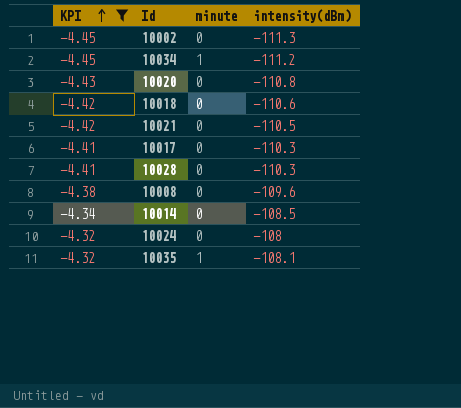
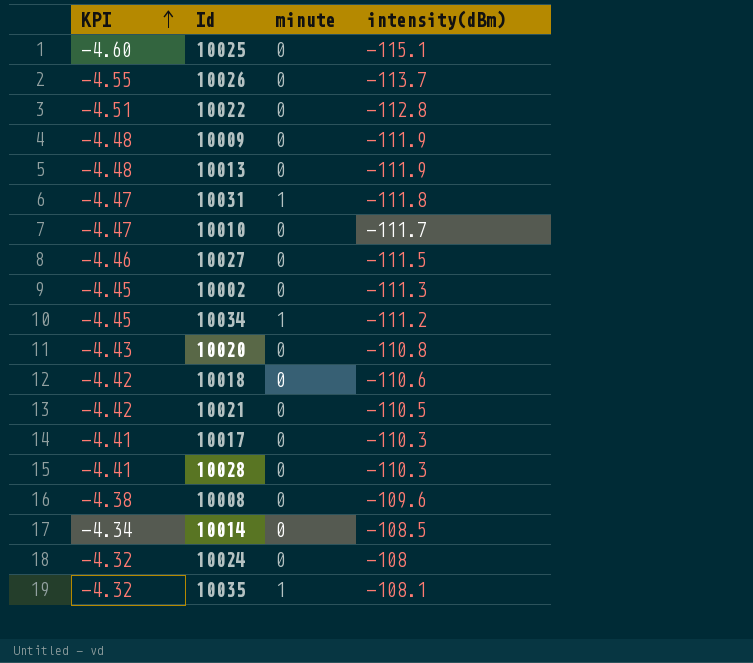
filter: KPI >= -4.45 -> none

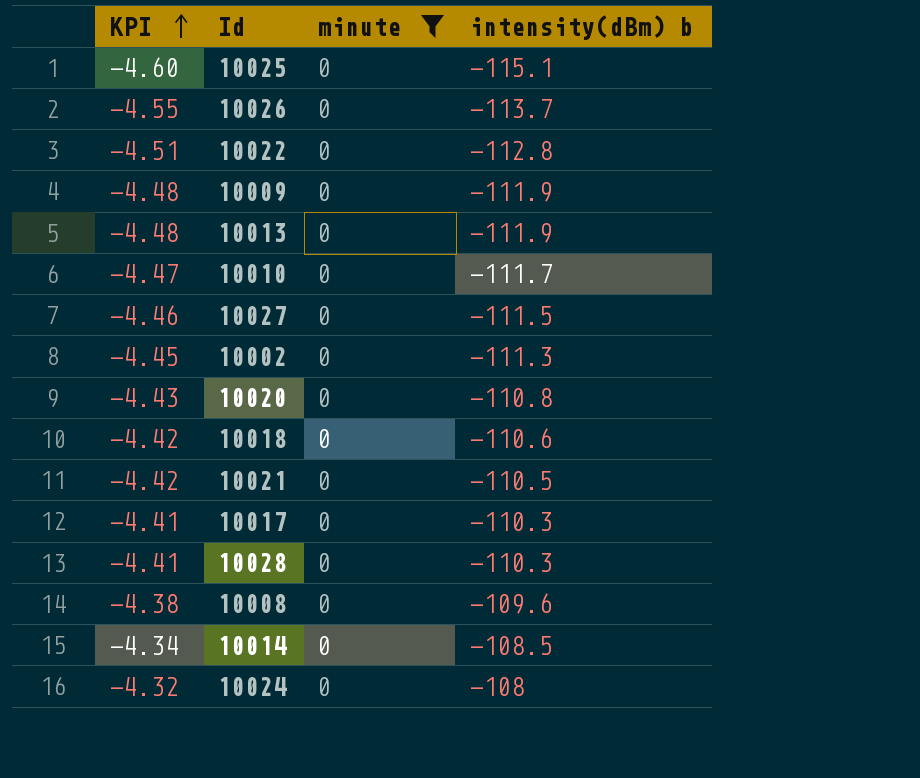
filter: none -> minute = 0
column name: intensity(dBm) -> intensity(dBm) b

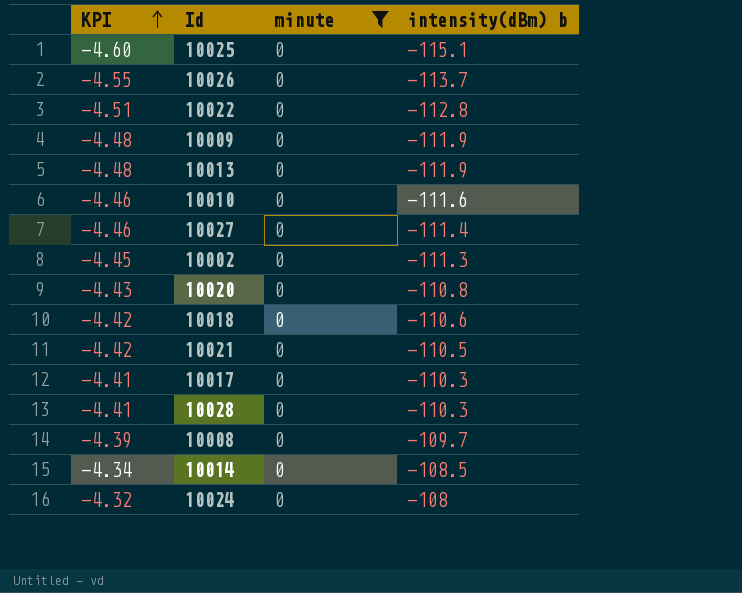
10010 | KPI: -4.47 -> -4.46
10010 | intensity(dBm) b: -111.7 -> -111.6
10027 | intensity(dBm) b: -111.5 -> -111.4
10008 | KPI: -4.38 -> -4.39
10008 | intensity(dBm) b: -109.6 -> -109.7

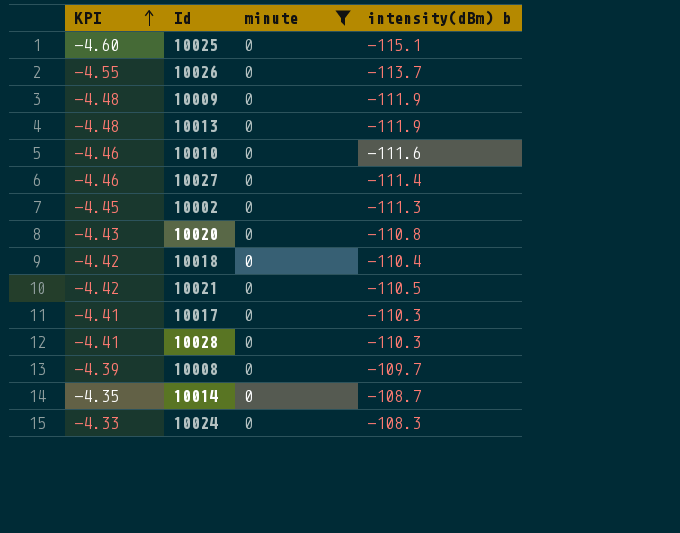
row 10022: -4.51 | 0 | -112.8 -> none
10018 | intensity(dBm) b: -110.6 -> -110.4
10014 | KPI: -4.34 -> -4.35
10014 | intensity(dBm) b: -108.5 -> -108.7
10024 | KPI: -4.32 -> -4.33
10024 | intensity(dBm) b: -108 -> -108.3

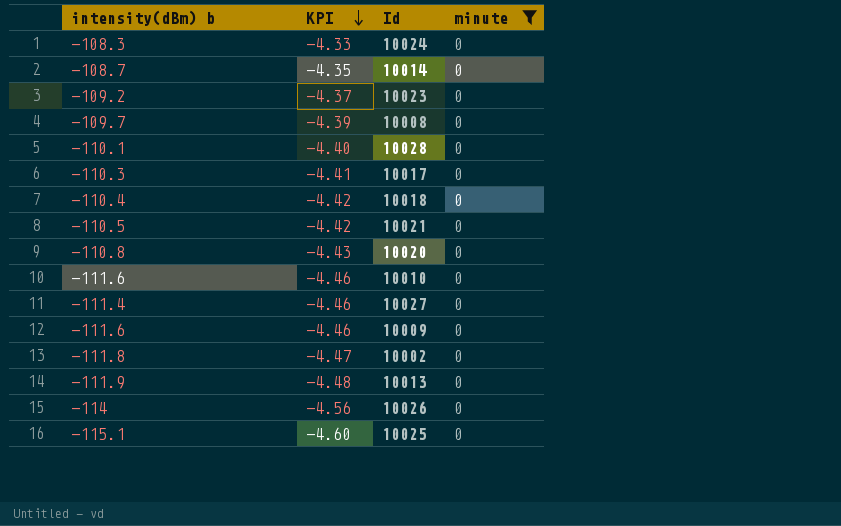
row order: KPI ascending -> KPI descending
column intensity(dBm) b | position: 4 -> 1
row 10023: none -> -109.2 | -4.37 | 0
10028 | intensity(dBm) b: -110.3 -> -110.1
10028 | KPI: -4.41 -> -4.40
10009 | intensity(dBm) b: -111.9 -> -111.6
10009 | KPI: -4.48 -> -4.46
10002 | intensity(dBm) b: -111.3 -> -111.8
10002 | KPI: -4.45 -> -4.47
10026 | intensity(dBm) b: -113.7 -> -114
10026 | KPI: -4.55 -> -4.56

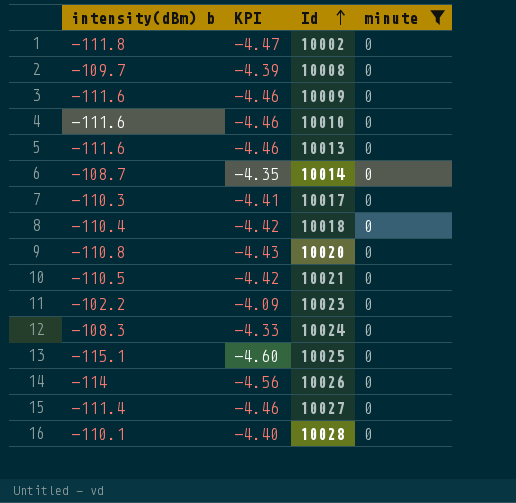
row order: KPI descending -> Id ascending
10013 | intensity(dBm) b: -111.9 -> -111.6
10013 | KPI: -4.48 -> -4.46
10023 | intensity(dBm) b: -109.2 -> -102.2
10023 | KPI: -4.37 -> -4.09

